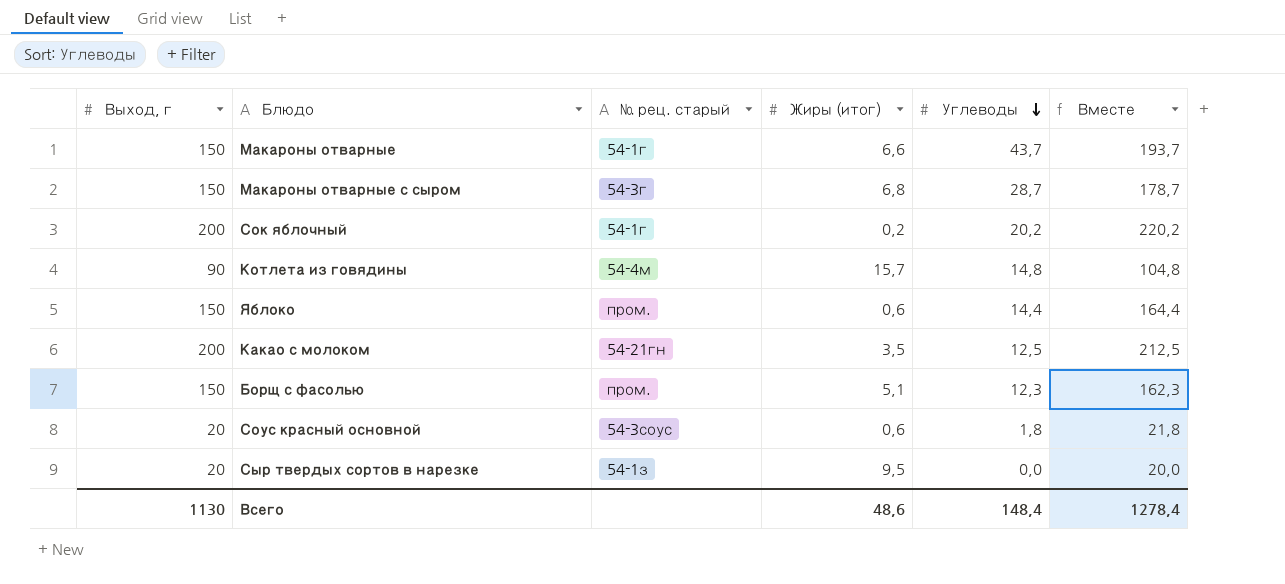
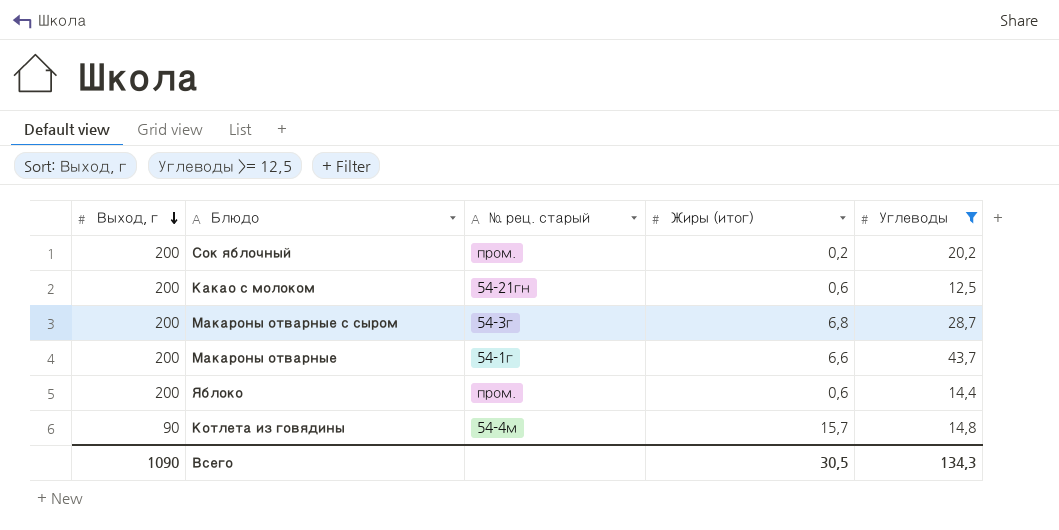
filter: none -> Углеводы >= 12,5
row order: Углеводы descending -> Выход, г descending
column Вместе | formula: [Выход, г] + [Углеводы] -> none
Сок яблочный | № рец. старый: 54-1г -> пром.
Какао с молоком | Жиры (итог): 3,5 -> 0,6
Макароны отварные с сыром | Выход, г: 150 -> 200
Макароны отварные | Выход, г: 150 -> 200
Яблоко | Выход, г: 150 -> 200
Всего | Выход, г: 1130 -> 1090
Всего | Жиры (итог): 48,6 -> 30,5
Всего | Углеводы: 148,4 -> 134,3

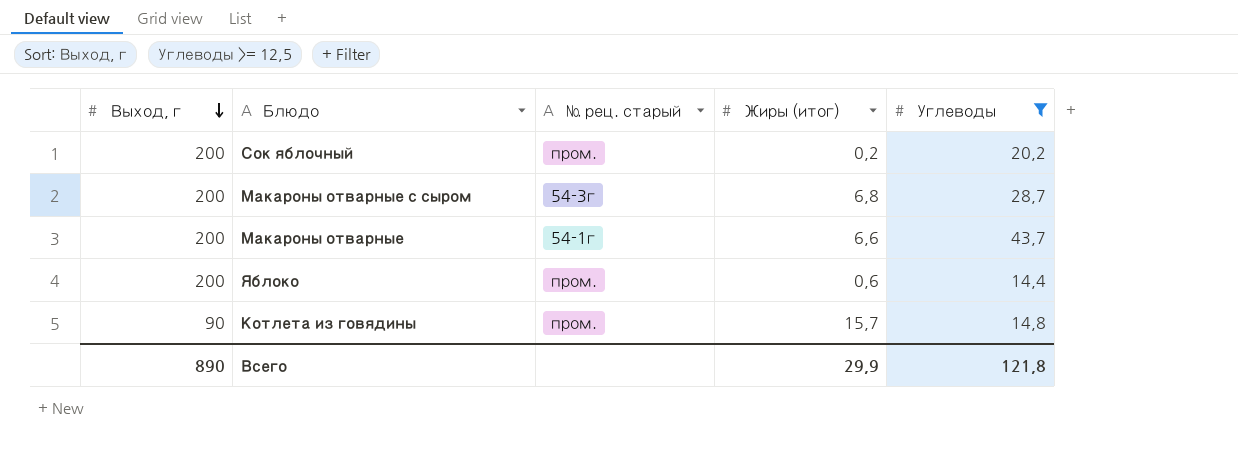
row Какао с молоком: 200 | 54-21гн | 0,6 | 12,5 -> none
Котлета из говядины | № рец. старый: 54-4м -> пром.
Всего | Выход, г: 1090 -> 890
Всего | Жиры (итог): 30,5 -> 29,9
Всего | Углеводы: 134,3 -> 121,8

